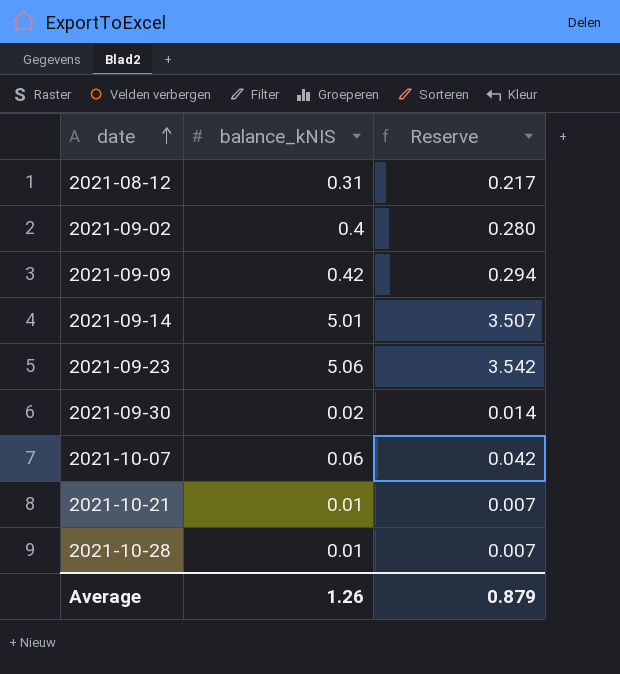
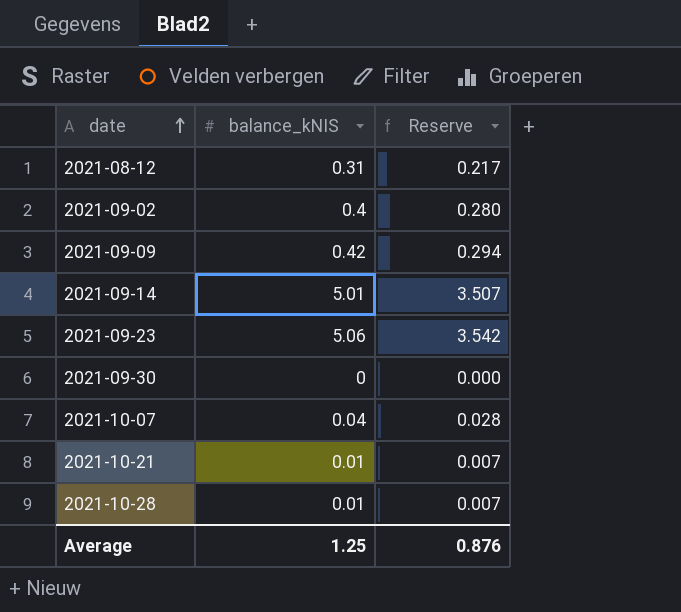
2021-09-30 | balance_kNIS: 0.02 -> 0
2021-09-30 | Reserve: 0.014 -> 0.000
2021-10-07 | balance_kNIS: 0.06 -> 0.04
2021-10-07 | Reserve: 0.042 -> 0.028
Average | balance_kNIS: 1.26 -> 1.25
Average | Reserve: 0.879 -> 0.876

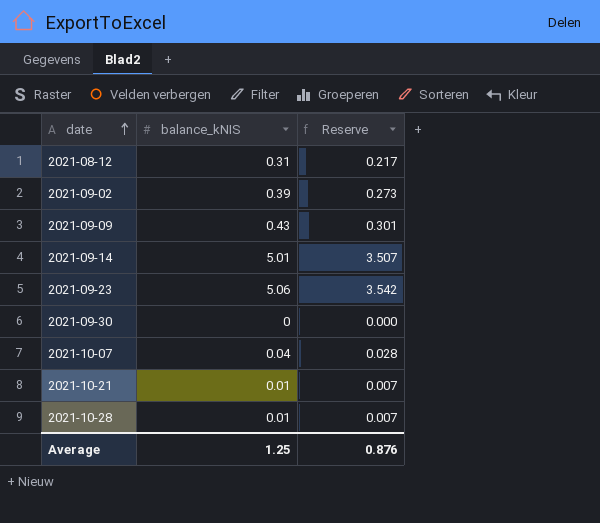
2021-09-02 | balance_kNIS: 0.4 -> 0.39
2021-09-02 | Reserve: 0.280 -> 0.273
2021-09-09 | balance_kNIS: 0.42 -> 0.43
2021-09-09 | Reserve: 0.294 -> 0.301

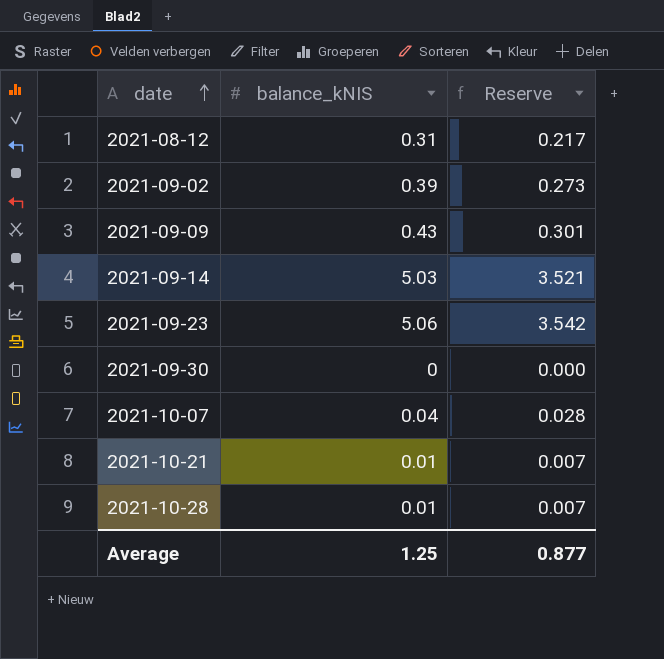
2021-09-14 | balance_kNIS: 5.01 -> 5.03
2021-09-14 | Reserve: 3.507 -> 3.521
Average | Reserve: 0.876 -> 0.877

